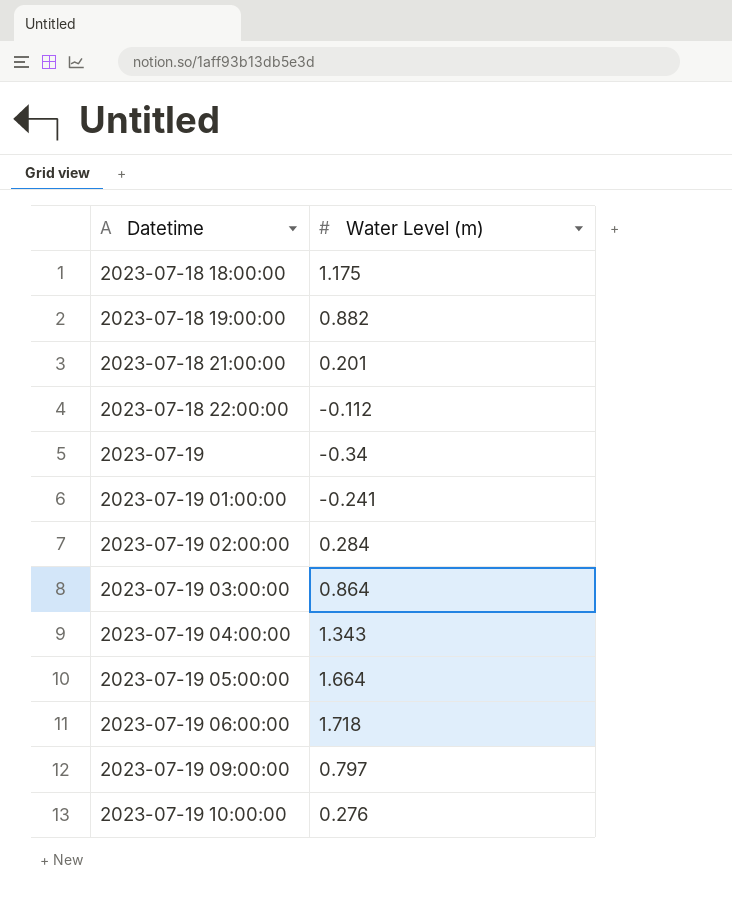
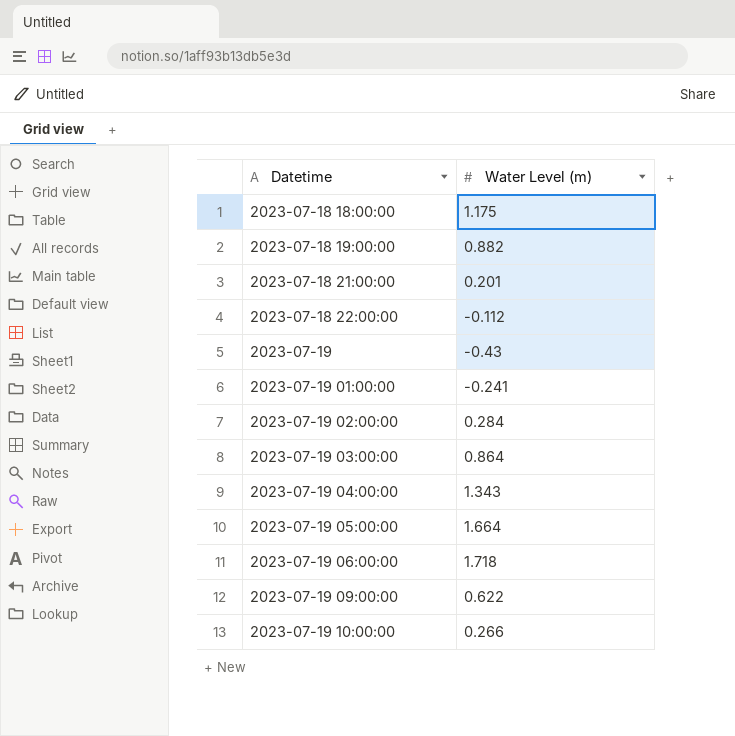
2023-07-19 | Water Level (m): -0.34 -> -0.43
2023-07-19 09:00:00 | Water Level (m): 0.797 -> 0.622
2023-07-19 10:00:00 | Water Level (m): 0.276 -> 0.266

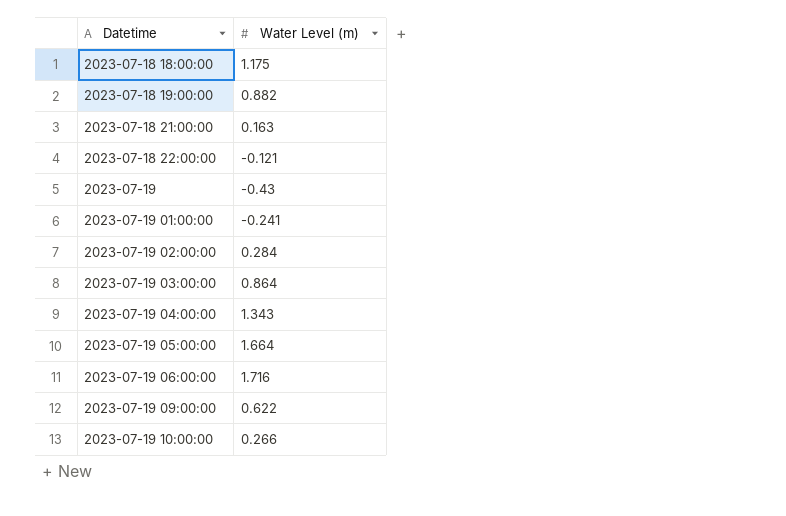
2023-07-18 21:00:00 | Water Level (m): 0.201 -> 0.163
2023-07-18 22:00:00 | Water Level (m): -0.112 -> -0.121
2023-07-19 06:00:00 | Water Level (m): 1.718 -> 1.716

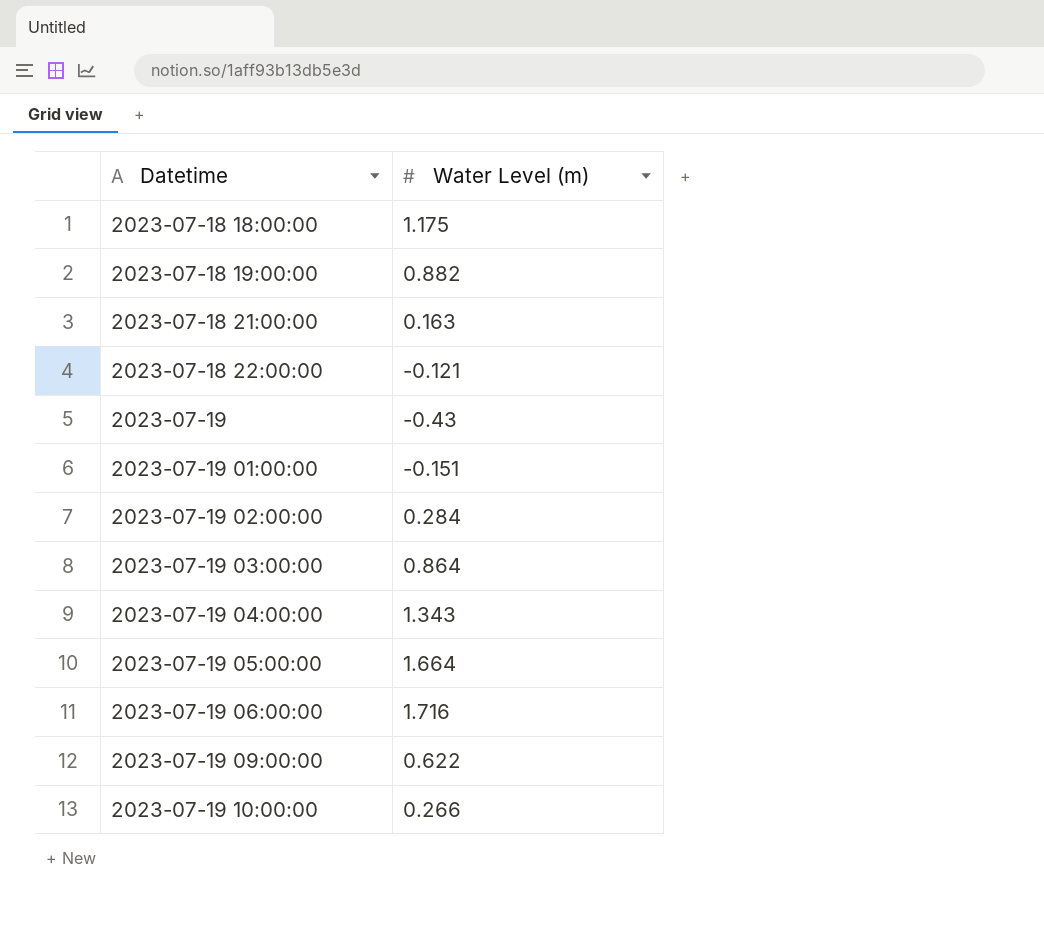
2023-07-19 01:00:00 | Water Level (m): -0.241 -> -0.151

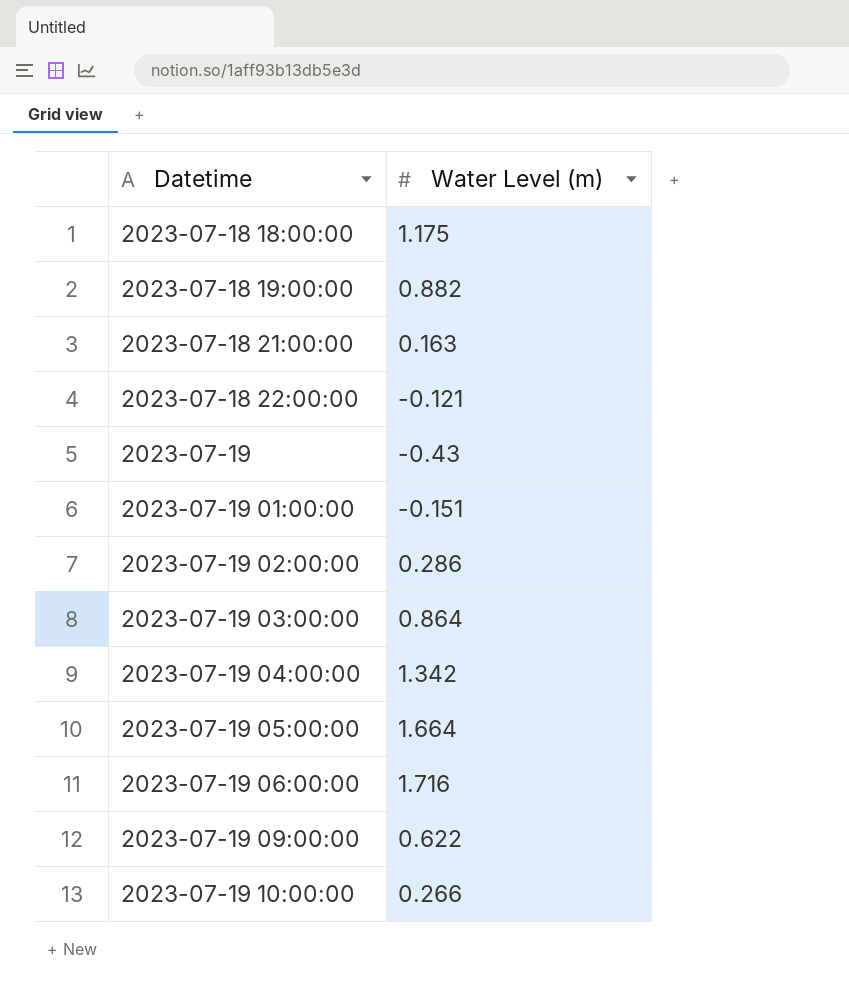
2023-07-19 02:00:00 | Water Level (m): 0.284 -> 0.286
2023-07-19 04:00:00 | Water Level (m): 1.343 -> 1.342

